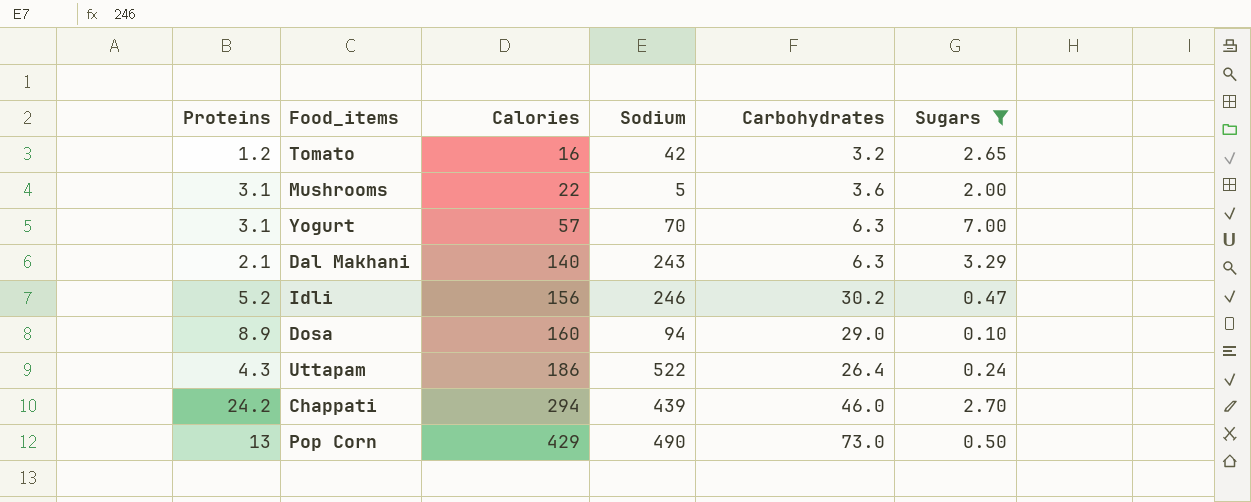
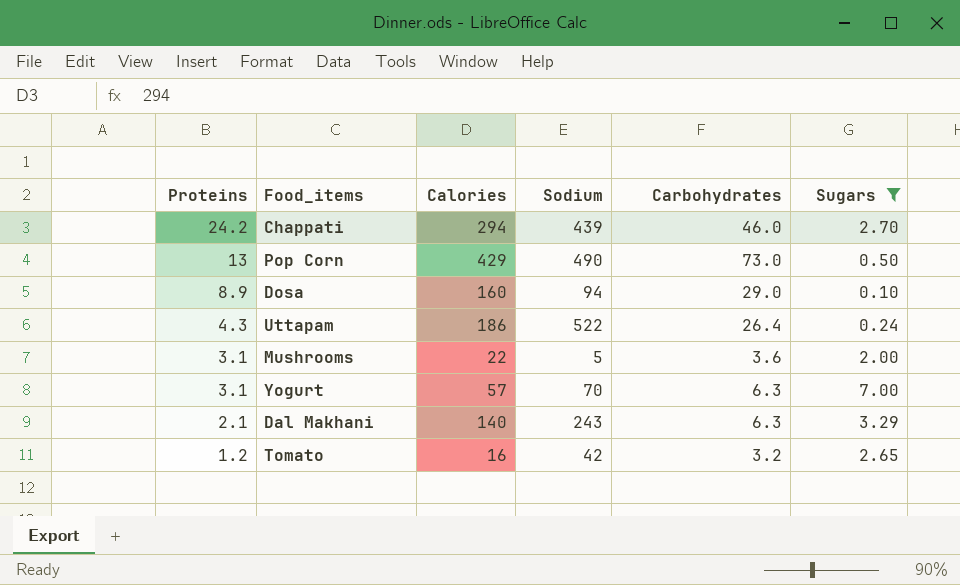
row order: Calories ascending -> Proteins descending
row Idli: 5.2 | 156 | 246 | 30.2 | 0.47 -> none

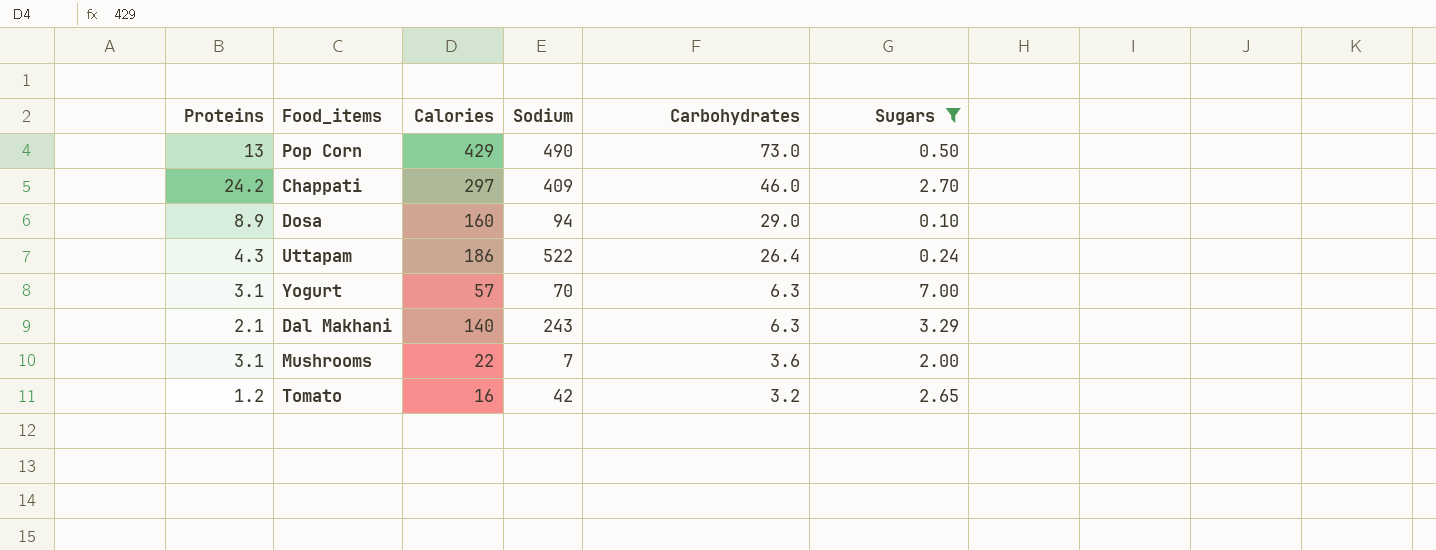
row order: Proteins descending -> Carbohydrates descending
Chappati | Calories: 294 -> 297
Chappati | Sodium: 439 -> 409
Mushrooms | Sodium: 5 -> 7

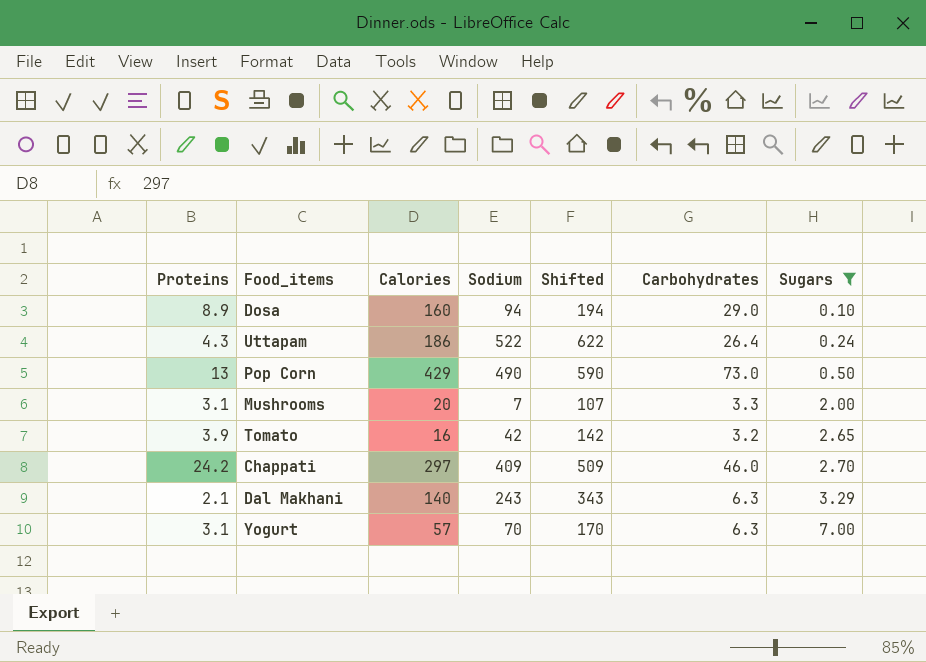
row order: Carbohydrates descending -> Sugars ascending
column Shifted | formula: none -> [Sodium] + 100
Mushrooms | Calories: 22 -> 20
Mushrooms | Carbohydrates: 3.6 -> 3.3
Tomato | Proteins: 1.2 -> 3.9

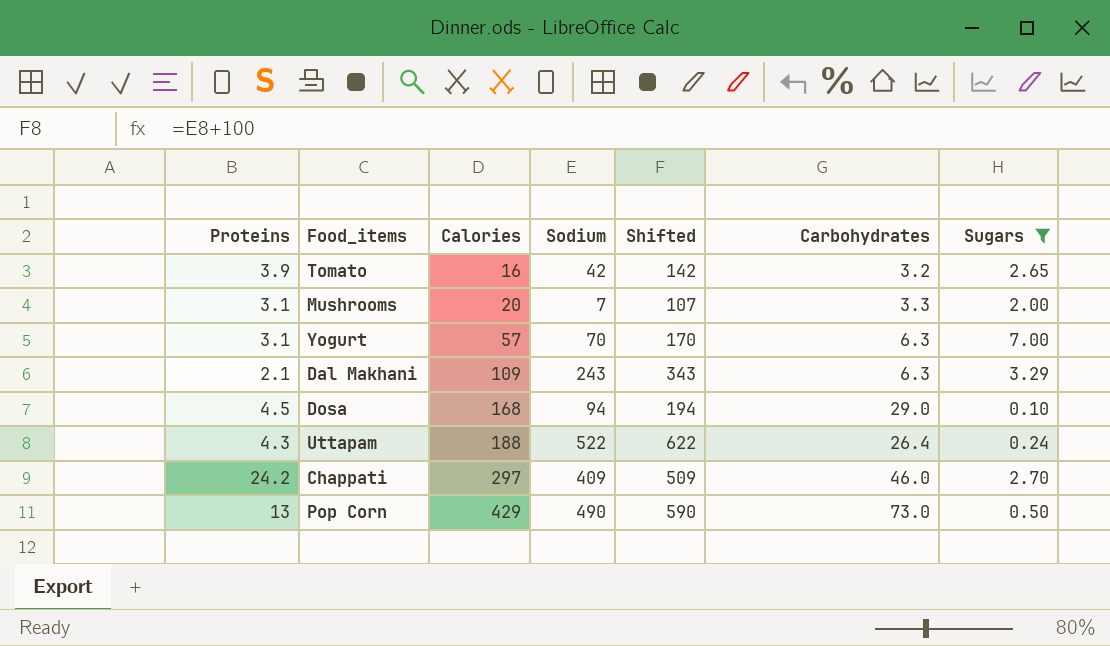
row order: Sugars ascending -> Calories ascending
Dal Makhani | Calories: 140 -> 109
Dosa | Proteins: 8.9 -> 4.5
Dosa | Calories: 160 -> 168
Uttapam | Calories: 186 -> 188

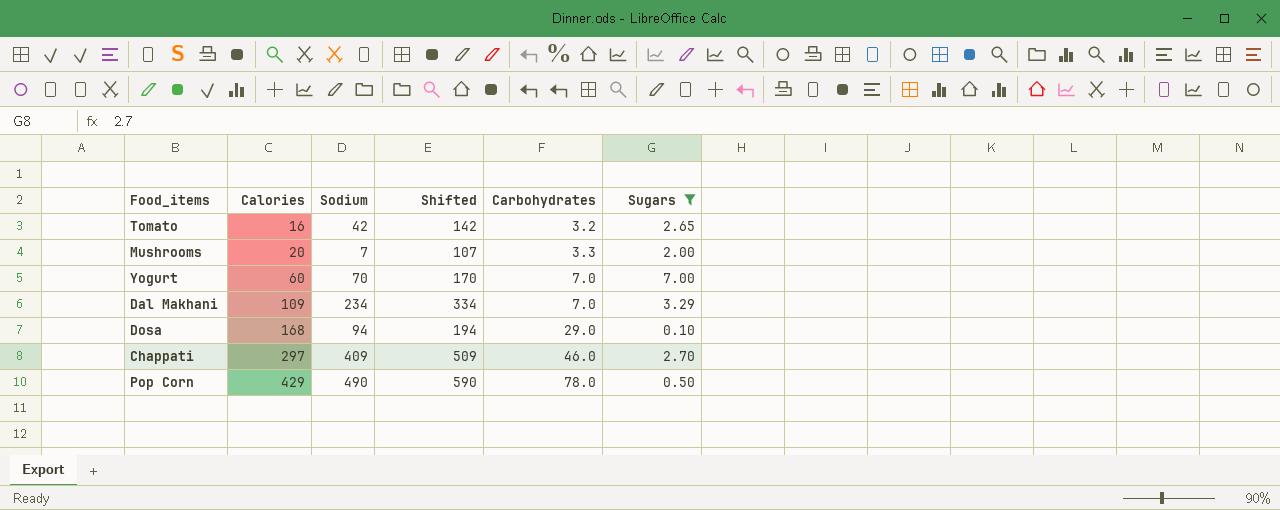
column Proteins | position: 1 -> none
row Uttapam: 4.3 | 188 | 522 | 622 | 26.4 | 0.24 -> none
Yogurt | Calories: 57 -> 60
Yogurt | Carbohydrates: 6.3 -> 7.0
Dal Makhani | Sodium: 243 -> 234
Dal Makhani | Shifted: 343 -> 334
Dal Makhani | Carbohydrates: 6.3 -> 7.0
Pop Corn | Carbohydrates: 73.0 -> 78.0

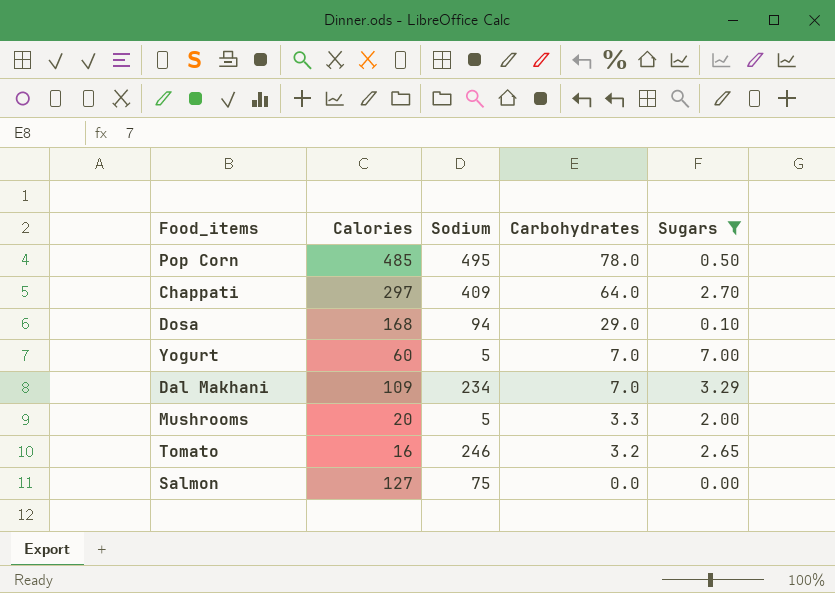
row order: Calories ascending -> Carbohydrates descending
column Shifted | formula: [Sodium] + 100 -> none
Pop Corn | Calories: 429 -> 485
Pop Corn | Sodium: 490 -> 495
Chappati | Carbohydrates: 46.0 -> 64.0
Yogurt | Sodium: 70 -> 5
Mushrooms | Sodium: 7 -> 5
Tomato | Sodium: 42 -> 246
row Salmon: none -> 127 | 75 | 0.0 | 0.00

